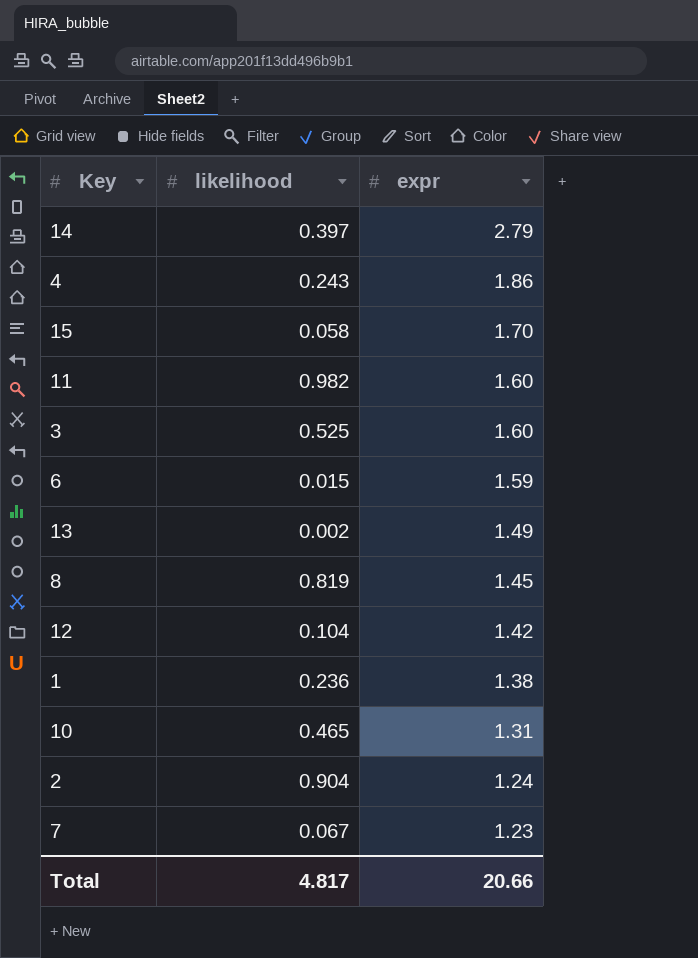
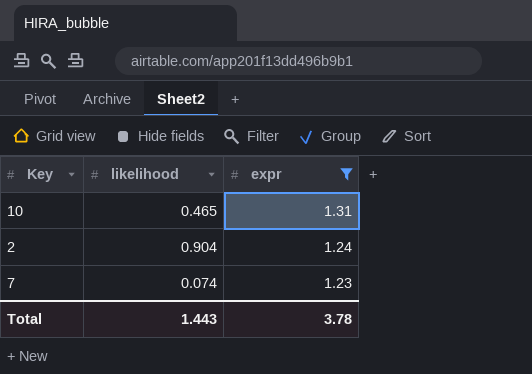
filter: none -> expr <= 1.31
7 | likelihood: 0.067 -> 0.074
Total | likelihood: 4.817 -> 1.443
Total | expr: 20.66 -> 3.78

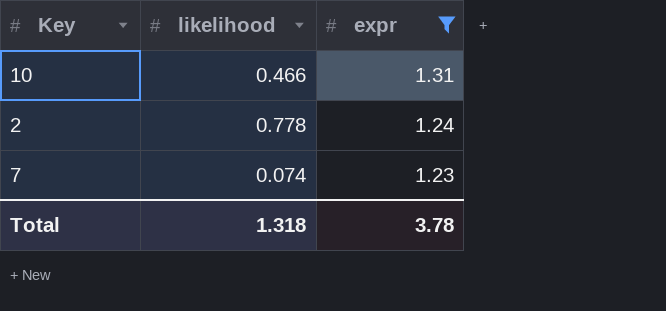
10 | likelihood: 0.465 -> 0.466
2 | likelihood: 0.904 -> 0.778
Total | likelihood: 1.443 -> 1.318

